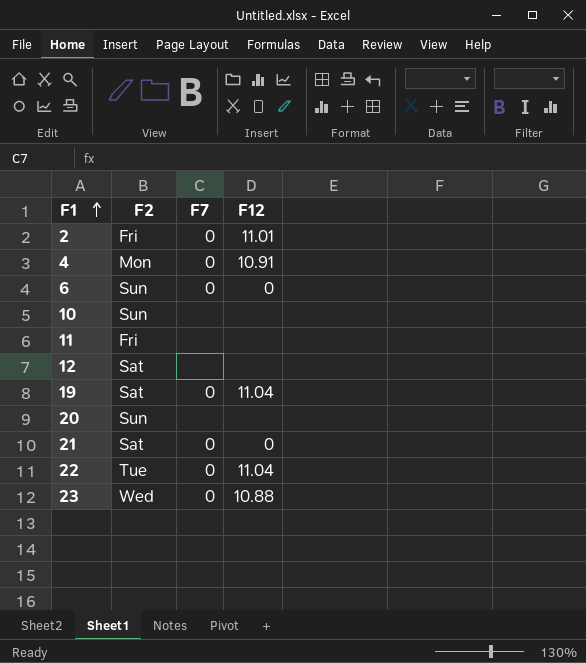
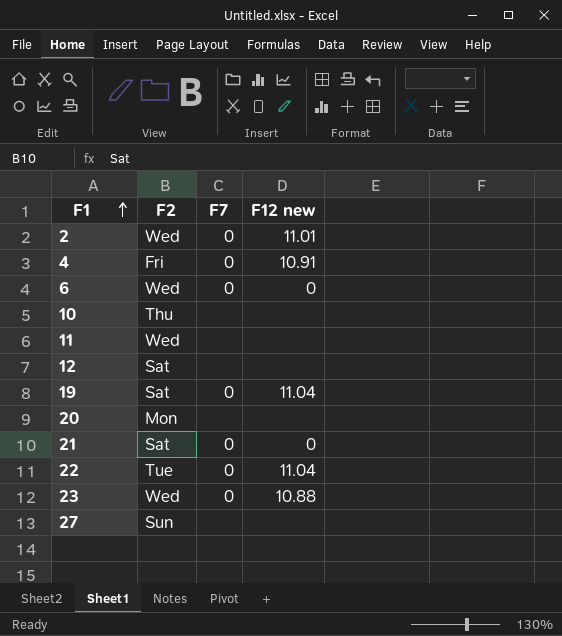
column name: F12 -> F12 new
2 | F2: Fri -> Wed
4 | F2: Mon -> Fri
6 | F2: Sun -> Wed
10 | F2: Sun -> Thu
11 | F2: Fri -> Wed
20 | F2: Sun -> Mon
row 27: none -> Sun | none | none

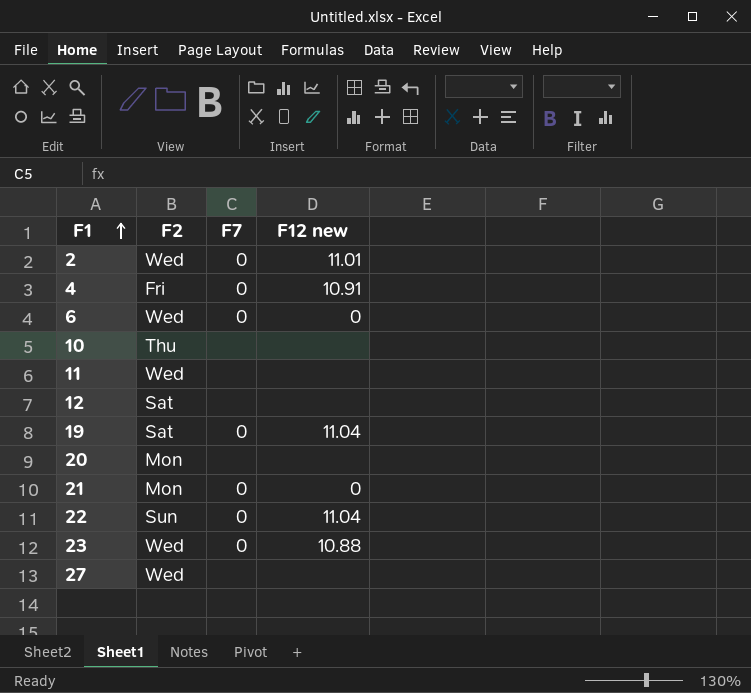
21 | F2: Sat -> Mon
22 | F2: Tue -> Sun
27 | F2: Sun -> Wed

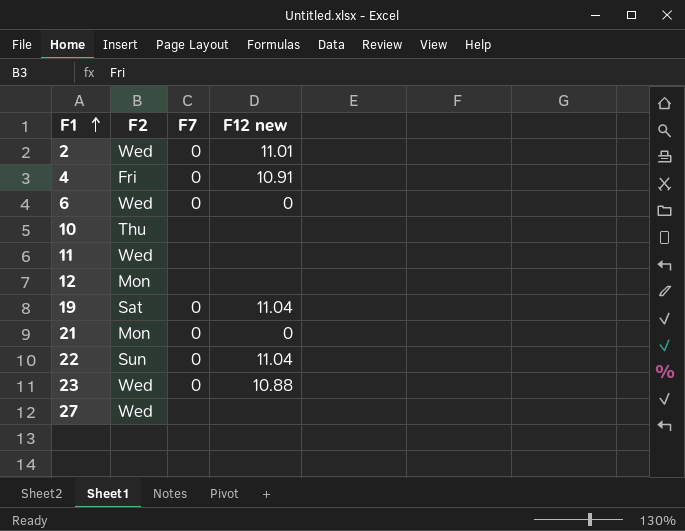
row 20: Mon | none | none -> none
12 | F2: Sat -> Mon

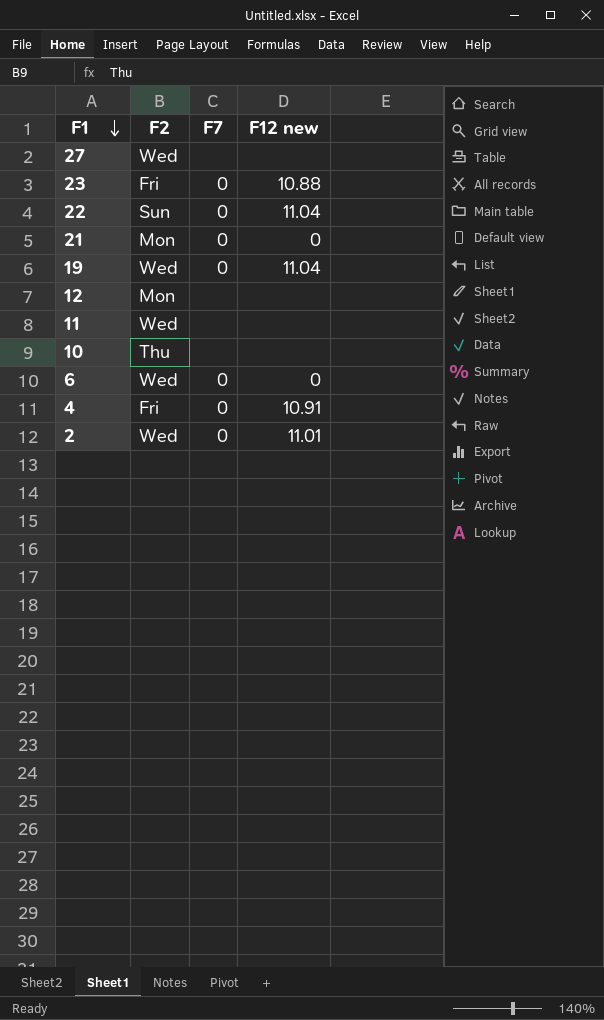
row order: F1 ascending -> F1 descending
23 | F2: Wed -> Fri
19 | F2: Sat -> Wed

